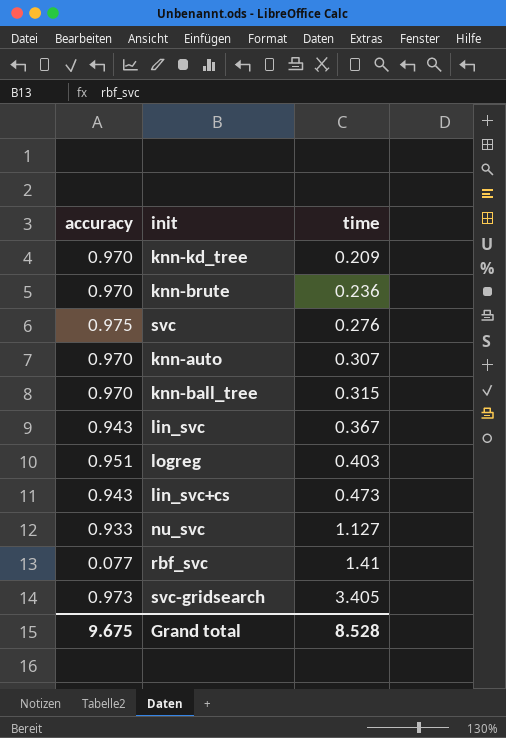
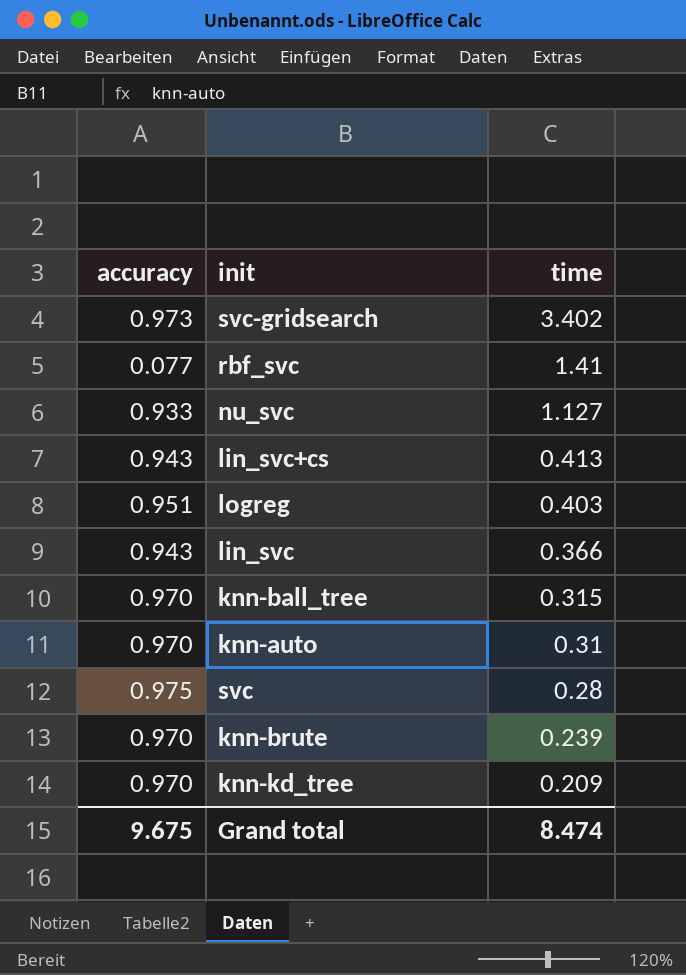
row order: time ascending -> time descending
svc-gridsearch | time: 3.405 -> 3.402
lin_svc+cs | time: 0.473 -> 0.413
lin_svc | time: 0.367 -> 0.366
knn-auto | time: 0.307 -> 0.31
svc | time: 0.276 -> 0.28
knn-brute | time: 0.236 -> 0.239
Grand total | time: 8.528 -> 8.474

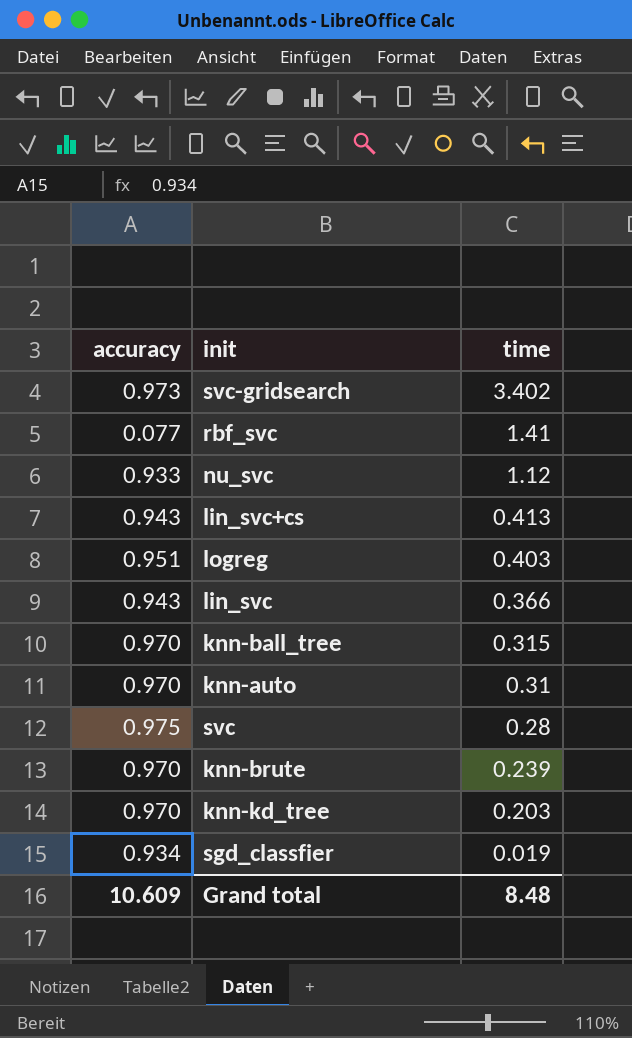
nu_svc | time: 1.127 -> 1.12
knn-kd_tree | time: 0.209 -> 0.203
row sgd_classfier: none -> 0.934 | 0.019
Grand total | accuracy: 9.675 -> 10.609
Grand total | time: 8.474 -> 8.48

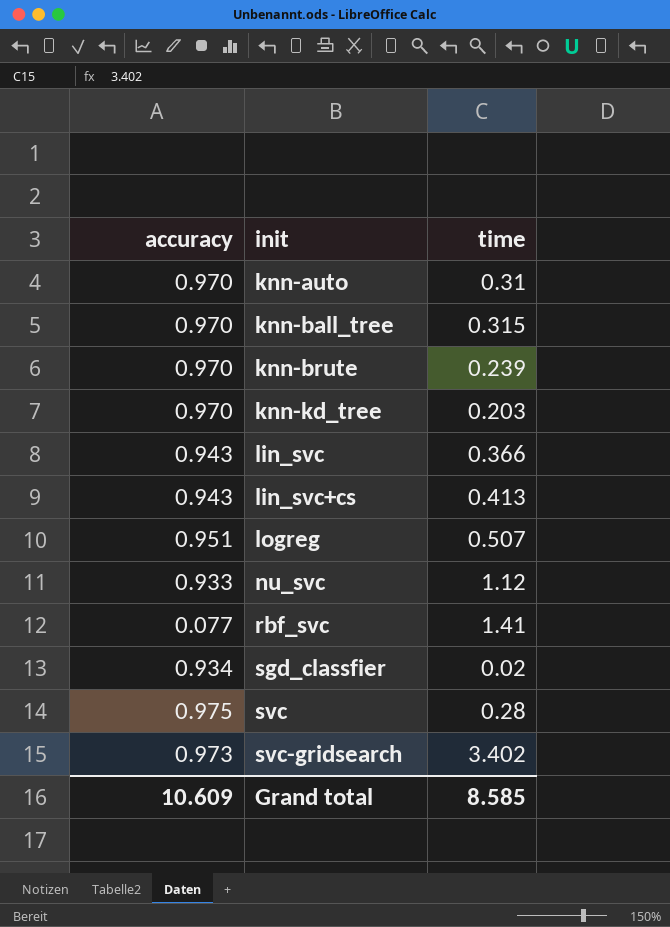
row order: time descending -> init ascending
logreg | time: 0.403 -> 0.507
sgd_classfier | time: 0.019 -> 0.02
Grand total | time: 8.48 -> 8.585

